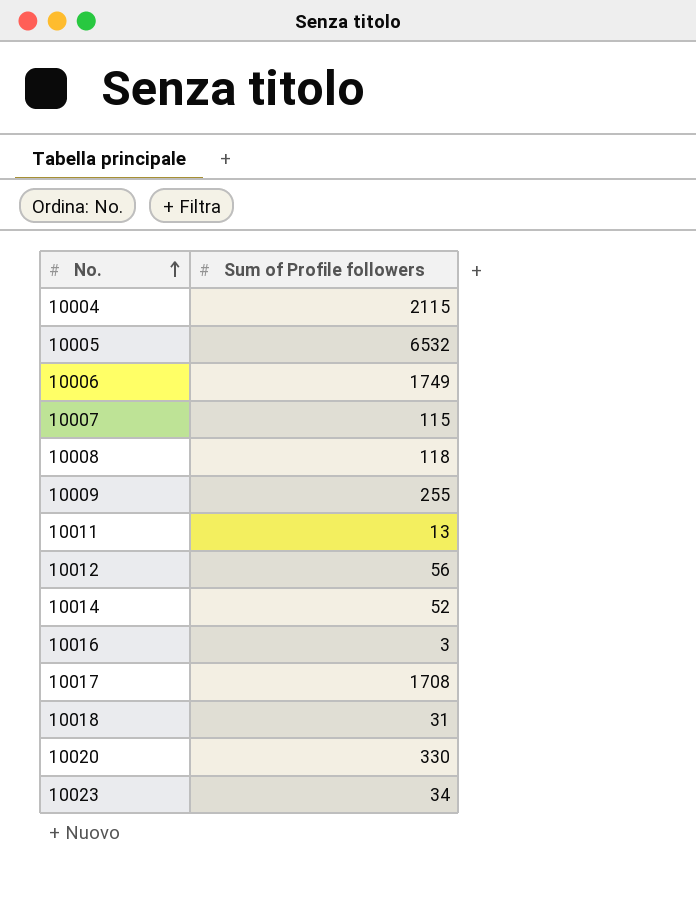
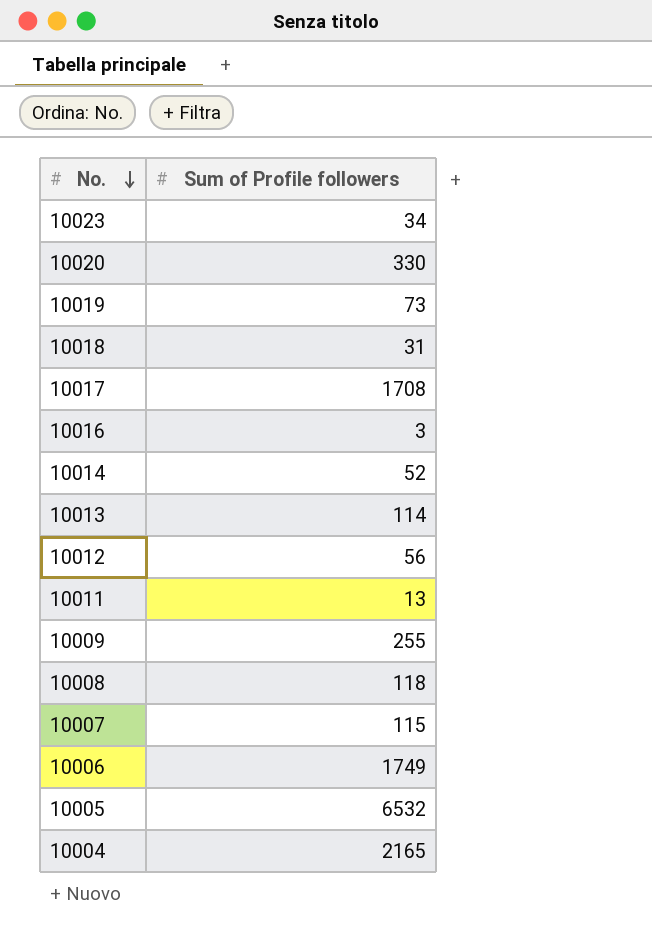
row order: No. ascending -> No. descending
row 10019: none -> 73
row 10013: none -> 114
10004 | Sum of Profile followers: 2115 -> 2165

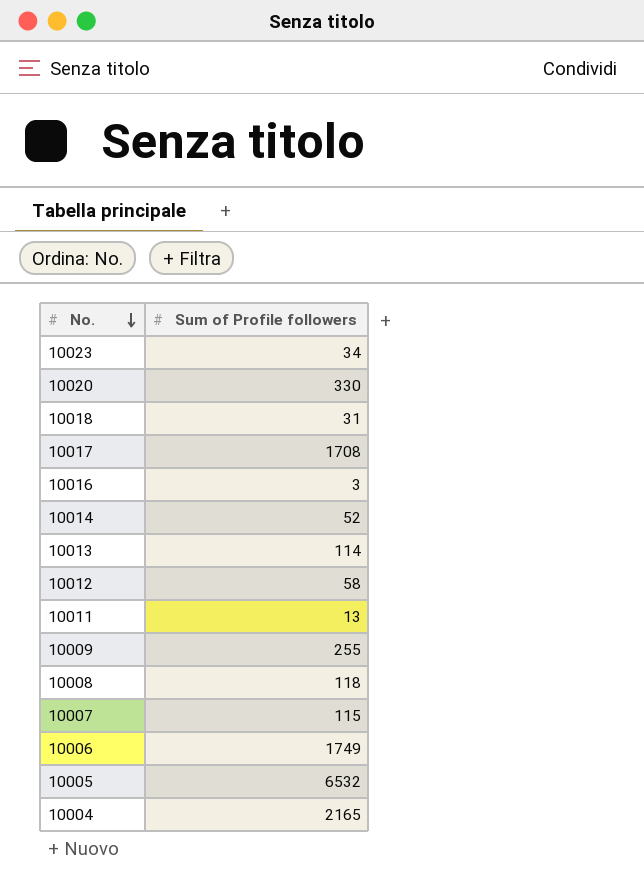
row 10019: 73 -> none
10012 | Sum of Profile followers: 56 -> 58

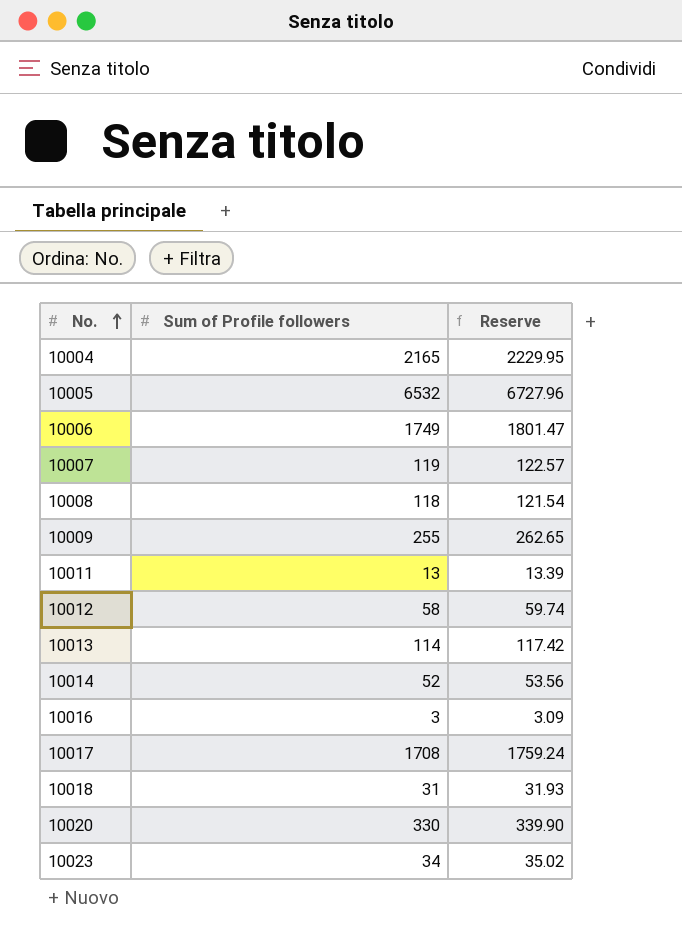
row order: No. descending -> No. ascending
column Reserve | formula: none -> [Sum of Profile followers] * 1.03
10007 | Sum of Profile followers: 115 -> 119

